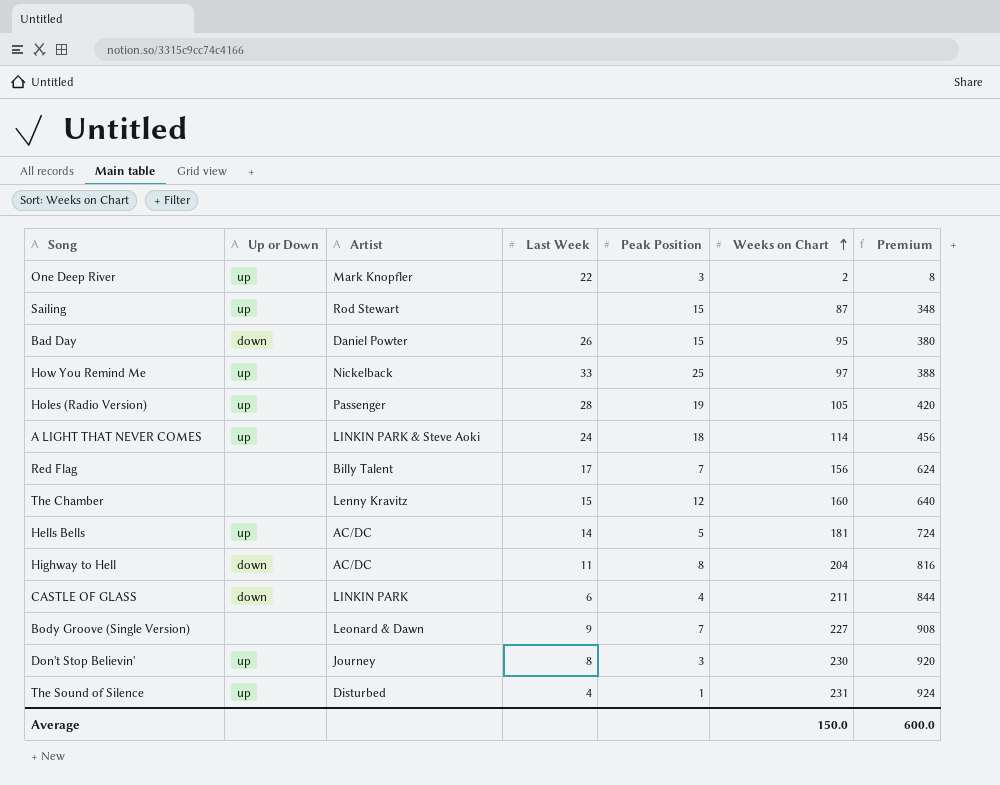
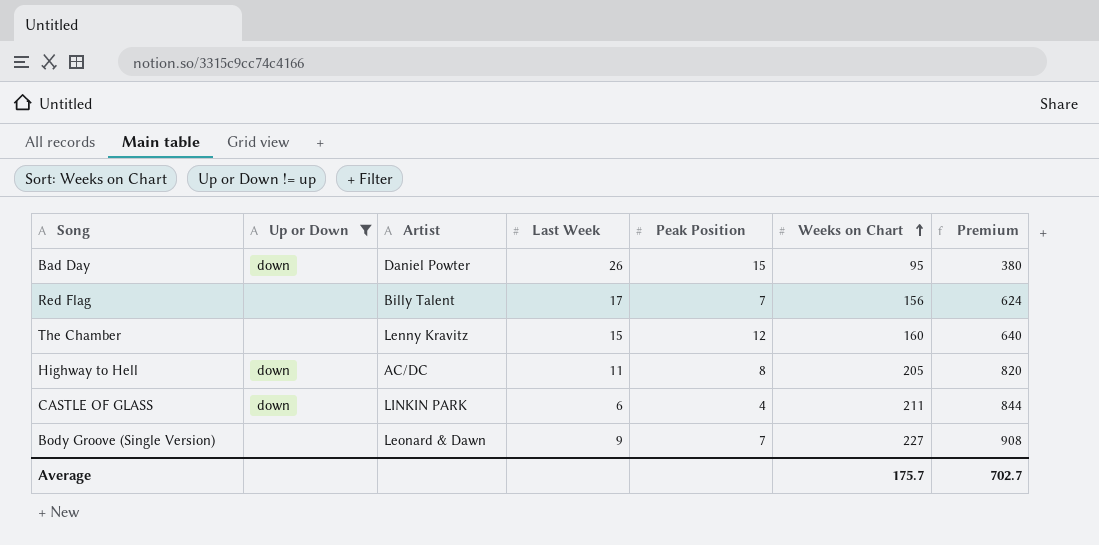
filter: none -> Up or Down != up
Highway to Hell | Weeks on Chart: 204 -> 205
Highway to Hell | Premium: 816 -> 820
Average | Weeks on Chart: 150.0 -> 175.7
Average | Premium: 600.0 -> 702.7

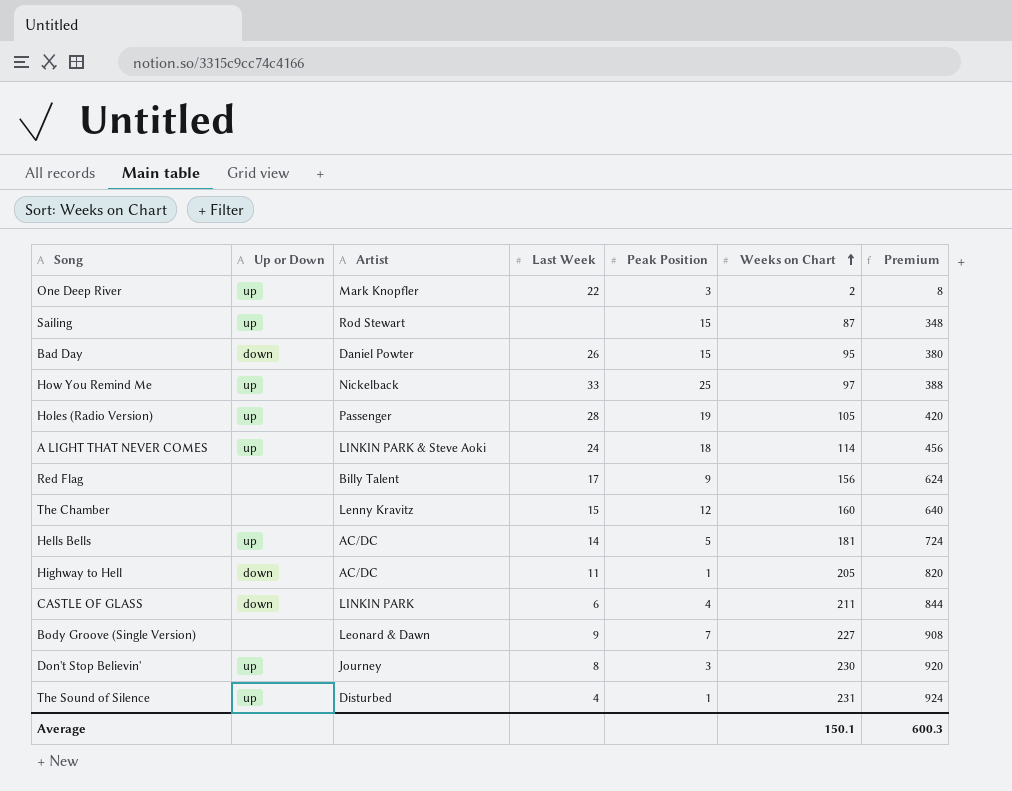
filter: Up or Down != up -> none
Red Flag | Peak Position: 7 -> 9
Highway to Hell | Peak Position: 8 -> 1
Average | Weeks on Chart: 175.7 -> 150.1
Average | Premium: 702.7 -> 600.3

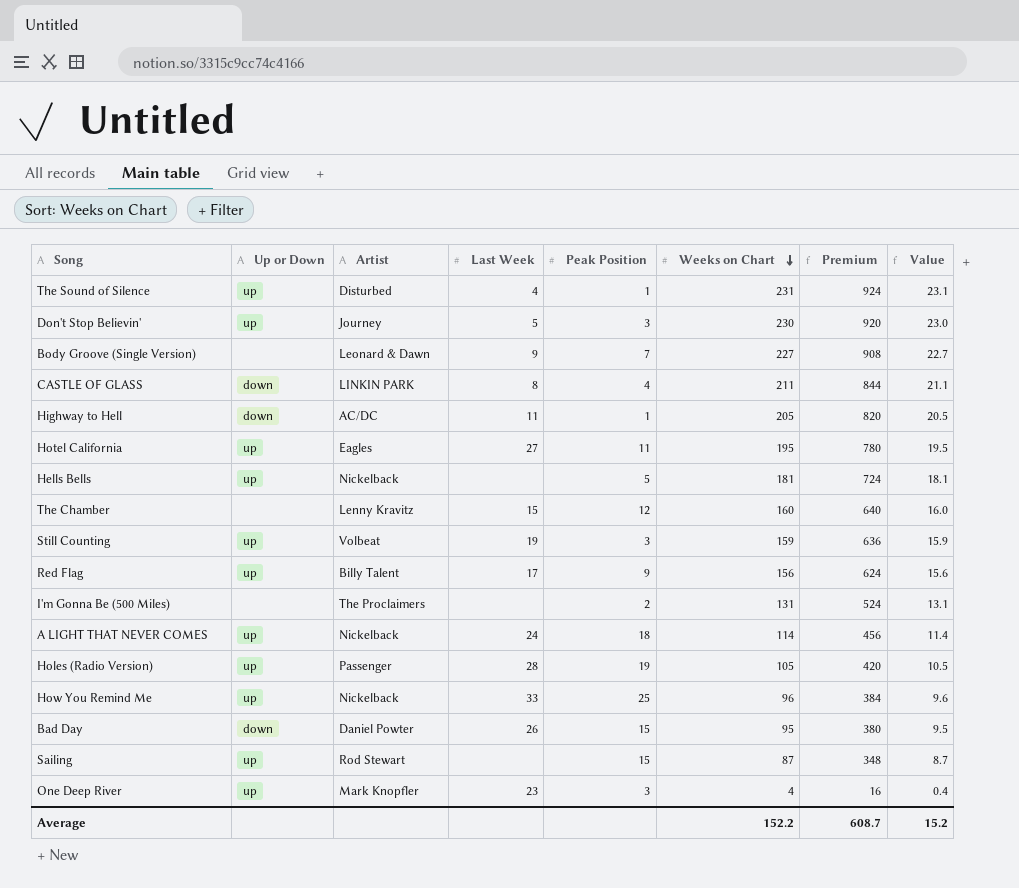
row order: Weeks on Chart ascending -> Weeks on Chart descending
column Value | formula: none -> [Weeks on Chart] * 0.1
Don't Stop Believin' | Last Week: 8 -> 5
CASTLE OF GLASS | Last Week: 6 -> 8
row Hotel California: none -> up | Eagles | 27 | 11 | 195 | 780 | 19.5
Hells Bells | Artist: AC/DC -> Nickelback
Hells Bells | Last Week: 14 -> none
row Still Counting: none -> up | Volbeat | 19 | 3 | 159 | 636 | 15.9
Red Flag | Up or Down: none -> up
row I'm Gonna Be (500 Miles): none -> none | The Proclaimers | none | 2 | 131 | 524 | 13.1
A LIGHT THAT NEVER COMES | Artist: LINKIN PARK & Steve Aoki -> Nickelback
How You Remind Me | Weeks on Chart: 97 -> 96
How You Remind Me | Premium: 388 -> 384
One Deep River | Last Week: 22 -> 23
One Deep River | Weeks on Chart: 2 -> 4
One Deep River | Premium: 8 -> 16
Average | Weeks on Chart: 150.1 -> 152.2
Average | Premium: 600.3 -> 608.7

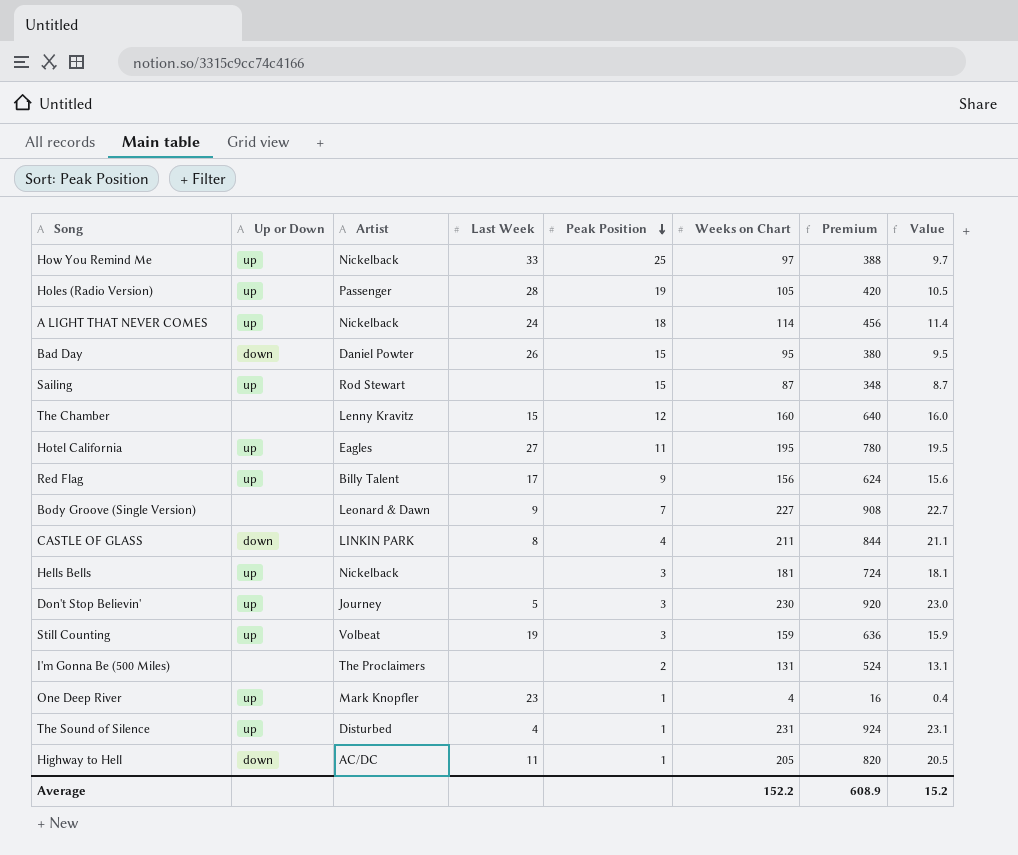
row order: Weeks on Chart descending -> Peak Position descending
How You Remind Me | Weeks on Chart: 96 -> 97
How You Remind Me | Premium: 384 -> 388
How You Remind Me | Value: 9.6 -> 9.7
Hells Bells | Peak Position: 5 -> 3
One Deep River | Peak Position: 3 -> 1
Average | Premium: 608.7 -> 608.9

